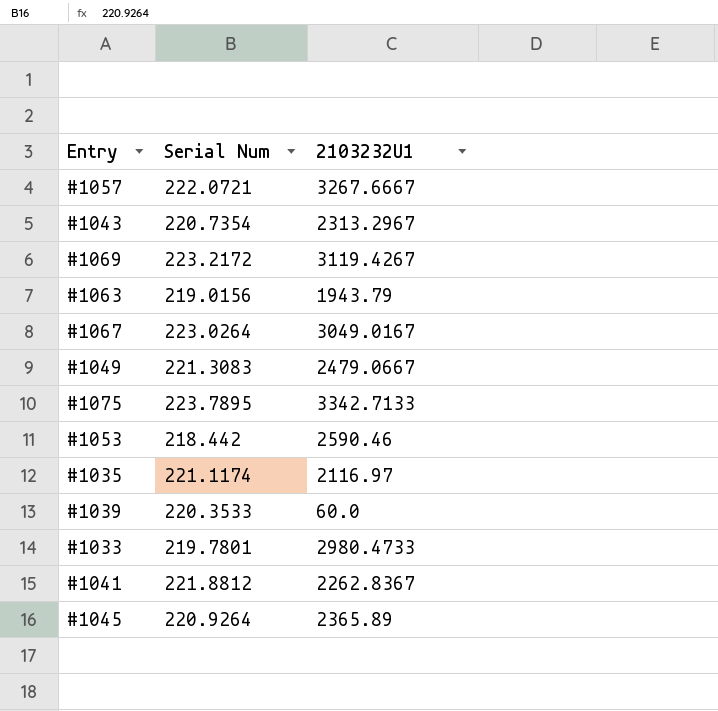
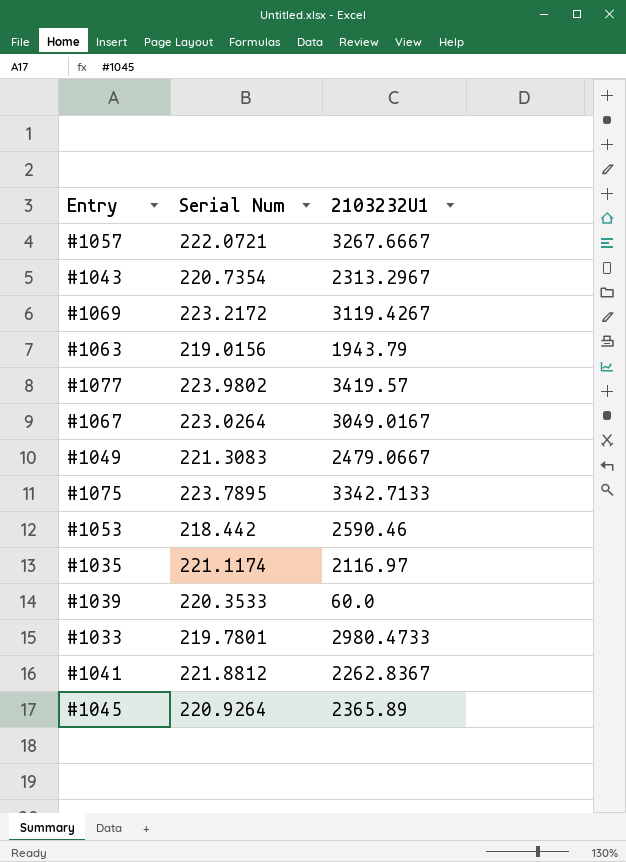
row #1077: none -> 223.9802 | 3419.57

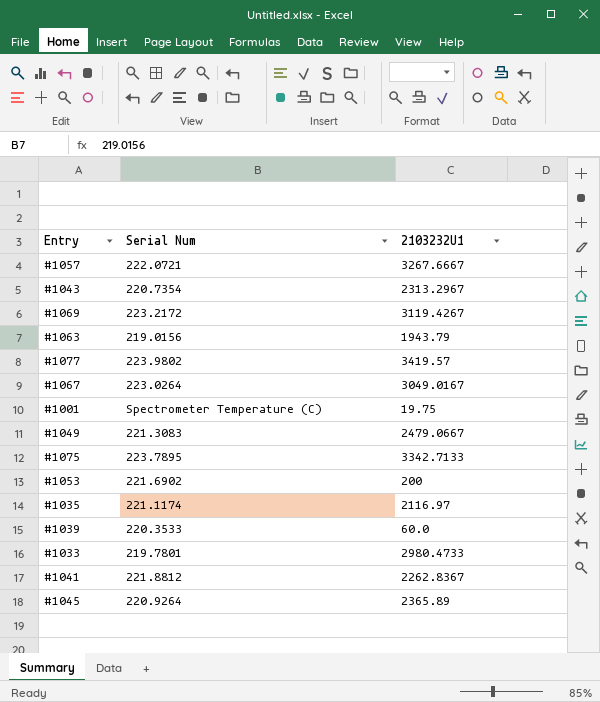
row #1001: none -> Spectrometer Temperature (C) | 19.75
#1053 | Serial Num: 218.442 -> 221.6902
#1053 | 2103232U1: 2590.46 -> 200

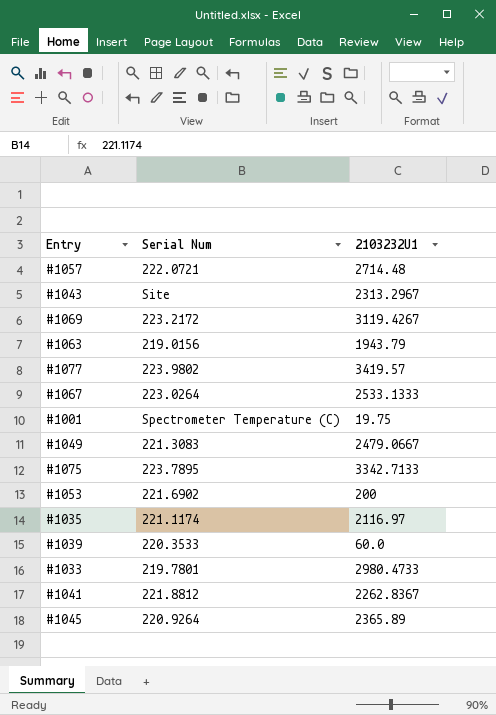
#1057 | 2103232U1: 3267.6667 -> 2714.48
#1043 | Serial Num: 220.7354 -> Site
#1067 | 2103232U1: 3049.0167 -> 2533.1333

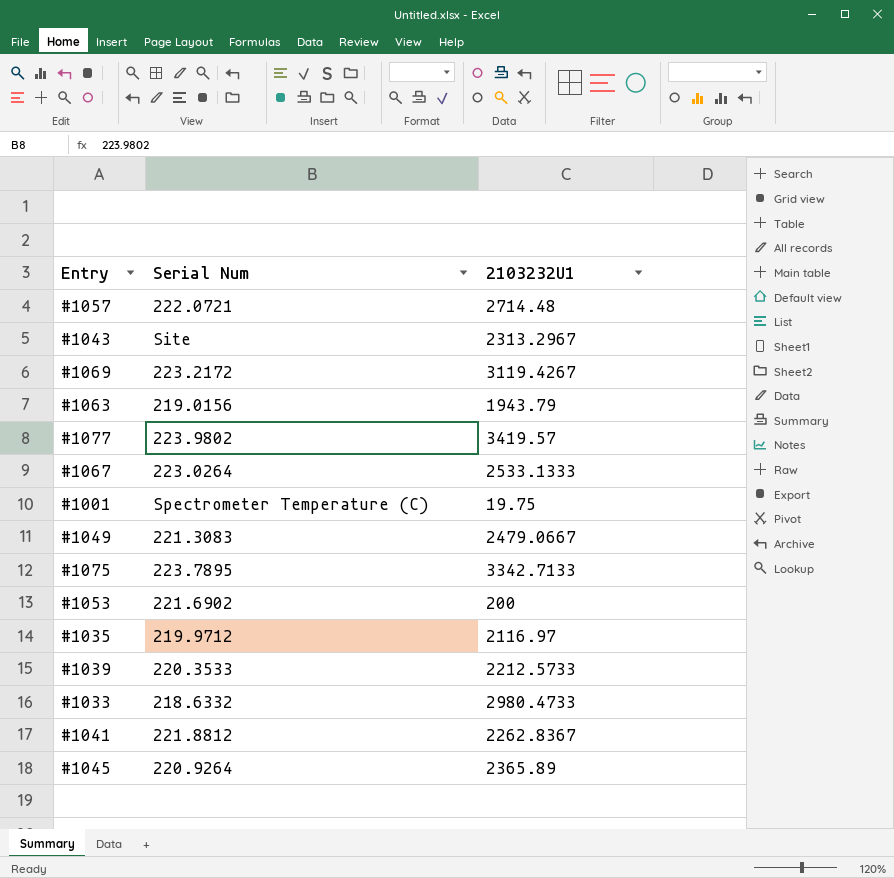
#1035 | Serial Num: 221.1174 -> 219.9712
#1039 | 2103232U1: 60.0 -> 2212.5733
#1033 | Serial Num: 219.7801 -> 218.6332

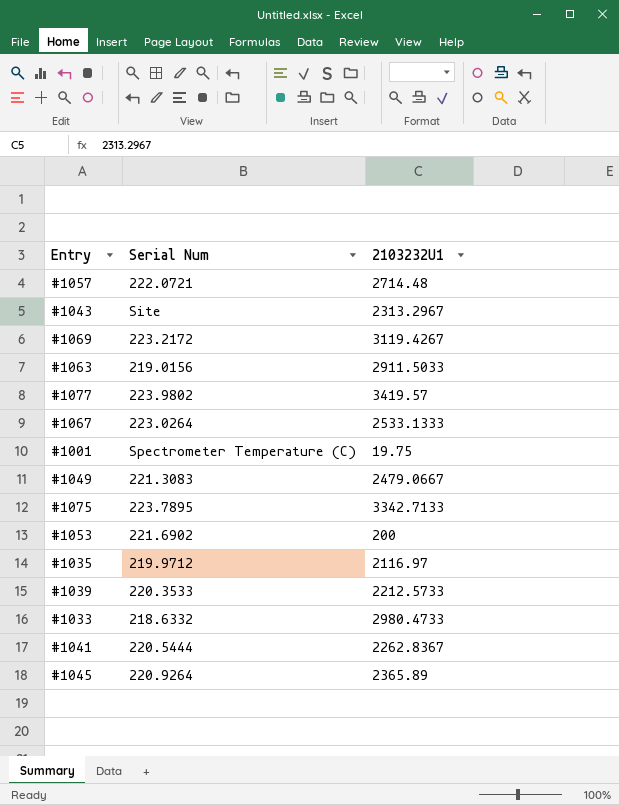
#1063 | 2103232U1: 1943.79 -> 2911.5033
#1041 | Serial Num: 221.8812 -> 220.5444

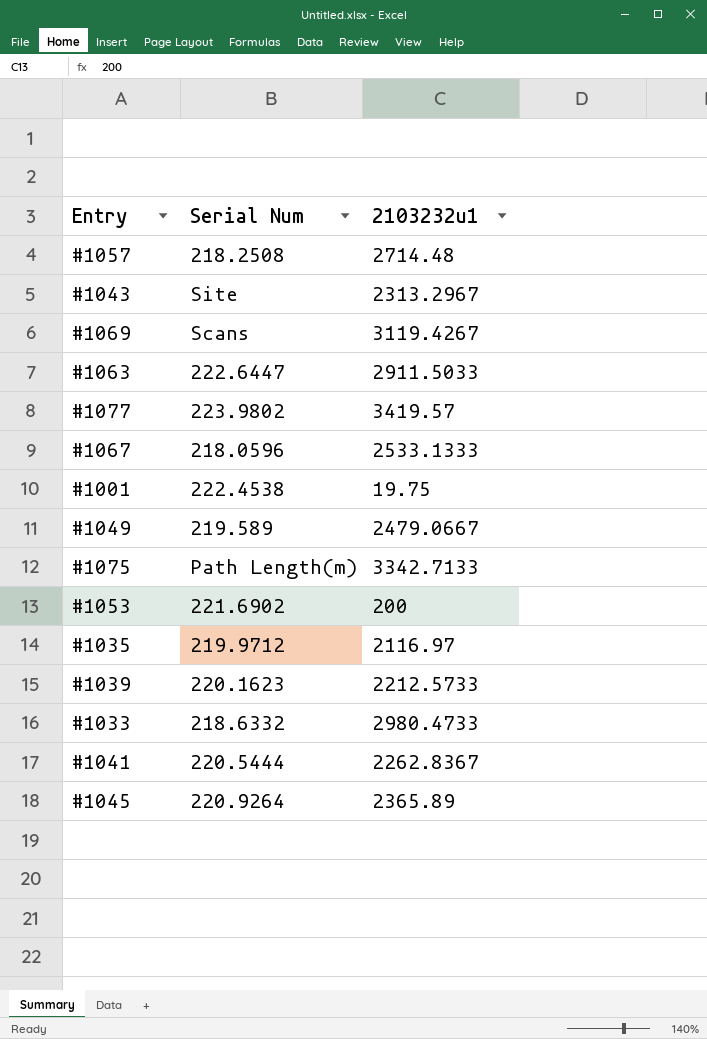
column name: 2103232U1 -> 2103232u1
#1057 | Serial Num: 222.0721 -> 218.2508
#1069 | Serial Num: 223.2172 -> Scans
#1063 | Serial Num: 219.0156 -> 222.6447
#1067 | Serial Num: 223.0264 -> 218.0596
#1001 | Serial Num: Spectrometer Temperature (C) -> 222.4538
#1049 | Serial Num: 221.3083 -> 219.589
#1075 | Serial Num: 223.7895 -> Path Length(m)
#1039 | Serial Num: 220.3533 -> 220.1623

